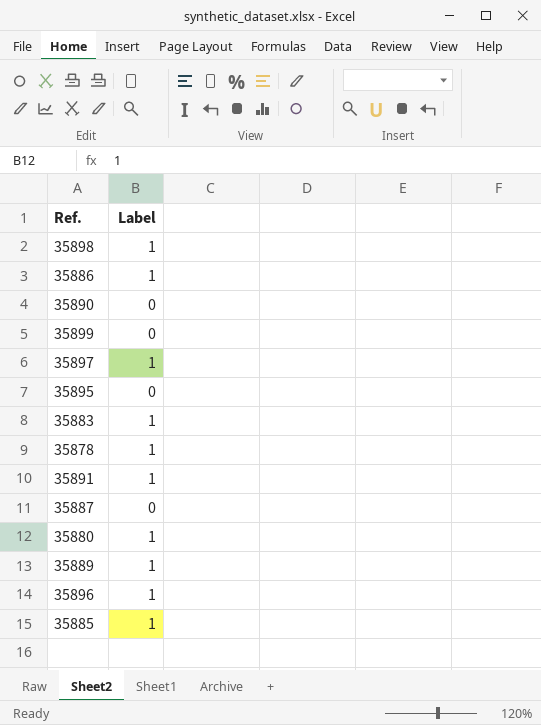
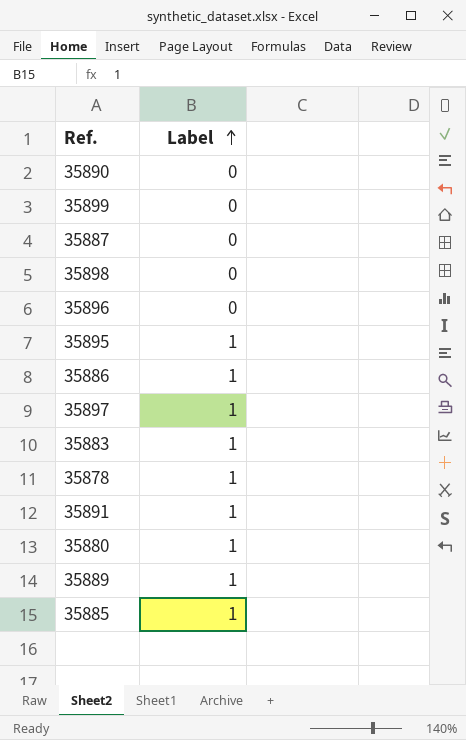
row order: none -> Label ascending
35898 | Label: 1 -> 0
35896 | Label: 1 -> 0
35895 | Label: 0 -> 1

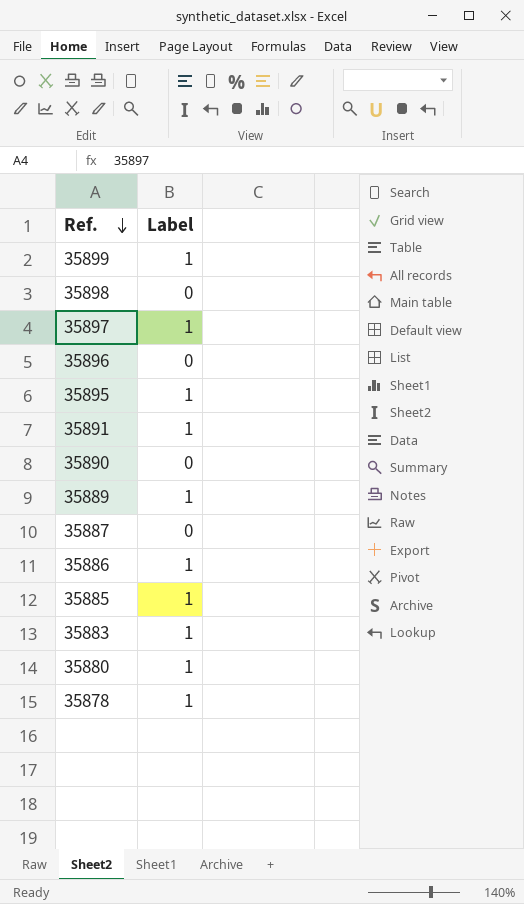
row order: Label ascending -> Ref. descending
35899 | Label: 0 -> 1

